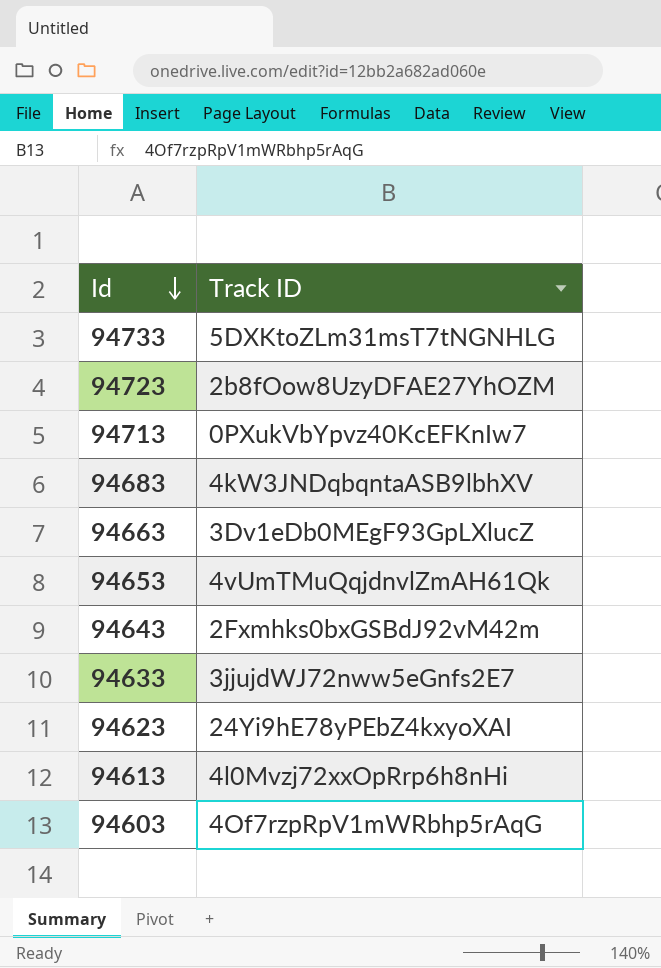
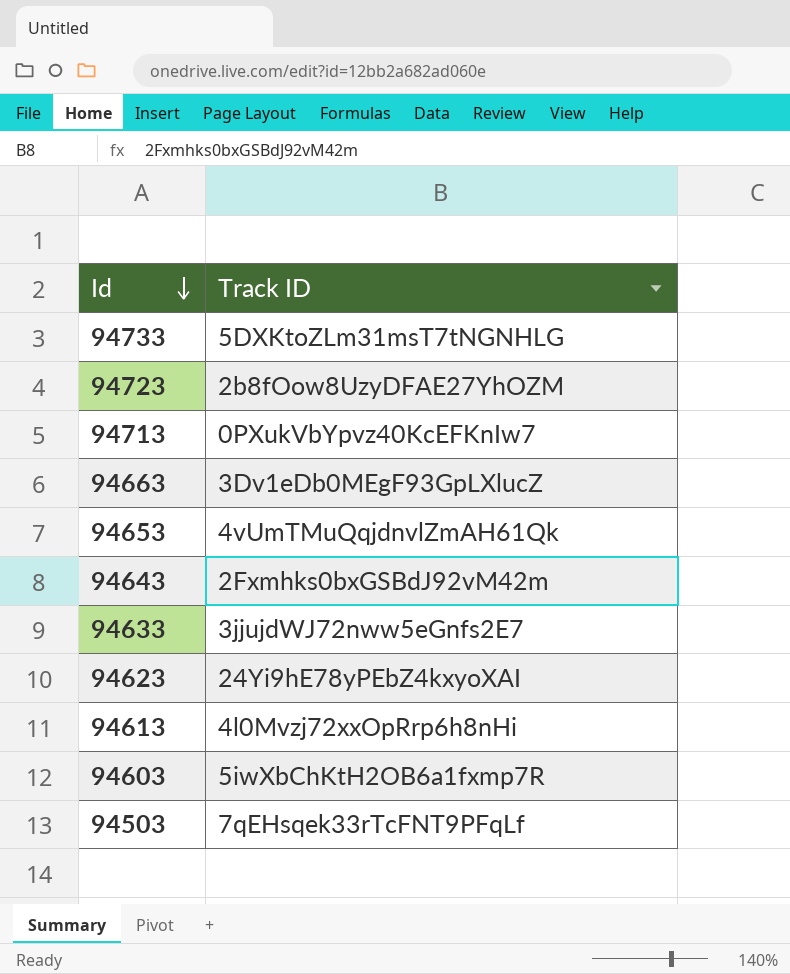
row 94683: 4kW3JNDqbqntaASB9lbhXV -> none
94603 | Track ID: 4Of7rzpRpV1mWRbhp5rAqG -> 5iwXbChKtH2OB6a1fxmp7R
row 94503: none -> 7qEHsqek33rTcFNT9PFqLf

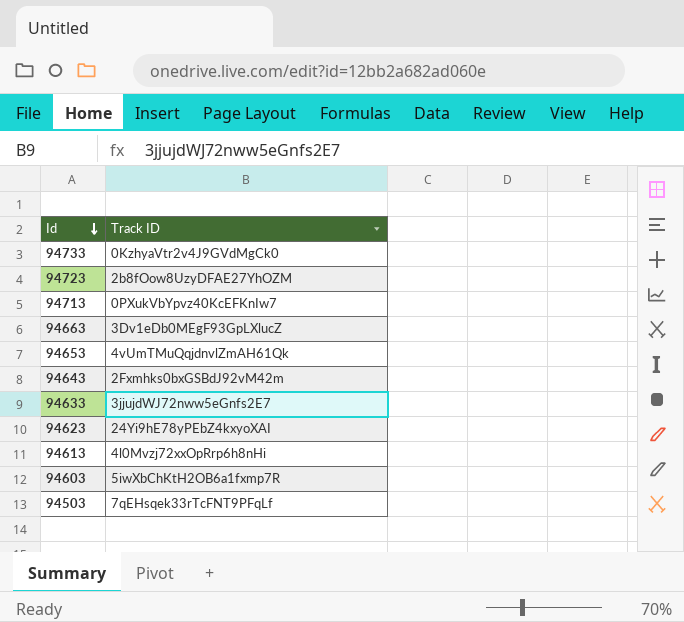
94733 | Track ID: 5DXKtoZLm31msT7tNGNHLG -> 0KzhyaVtr2v4J9GVdMgCk0

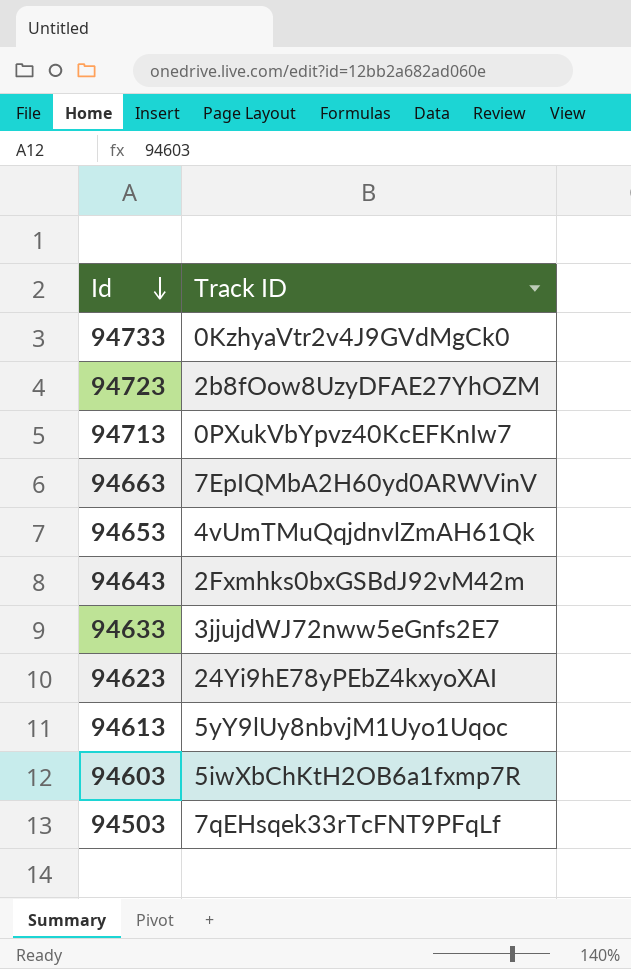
94663 | Track ID: 3Dv1eDb0MEgF93GpLXlucZ -> 7EpIQMbA2H60yd0ARWVinV
94613 | Track ID: 4l0Mvzj72xxOpRrp6h8nHi -> 5yY9lUy8nbvjM1Uyo1Uqoc

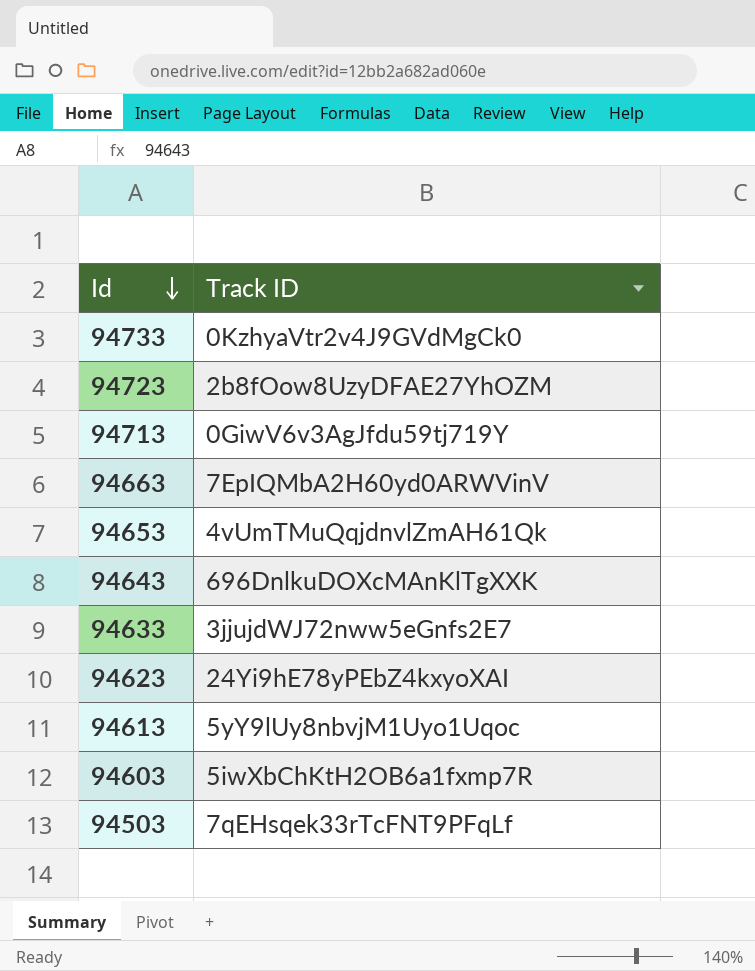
94713 | Track ID: 0PXukVbYpvz40KcEFKnIw7 -> 0GiwV6v3AgJfdu59tj719Y
94643 | Track ID: 2Fxmhks0bxGSBdJ92vM42m -> 696DnlkuDOXcMAnKlTgXXK

